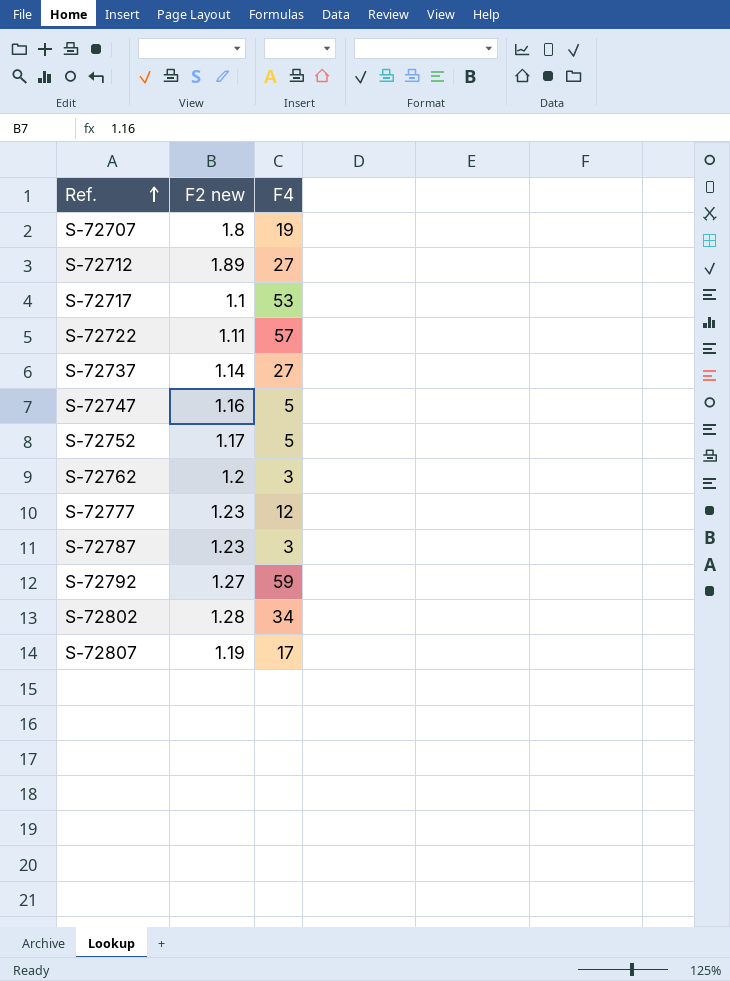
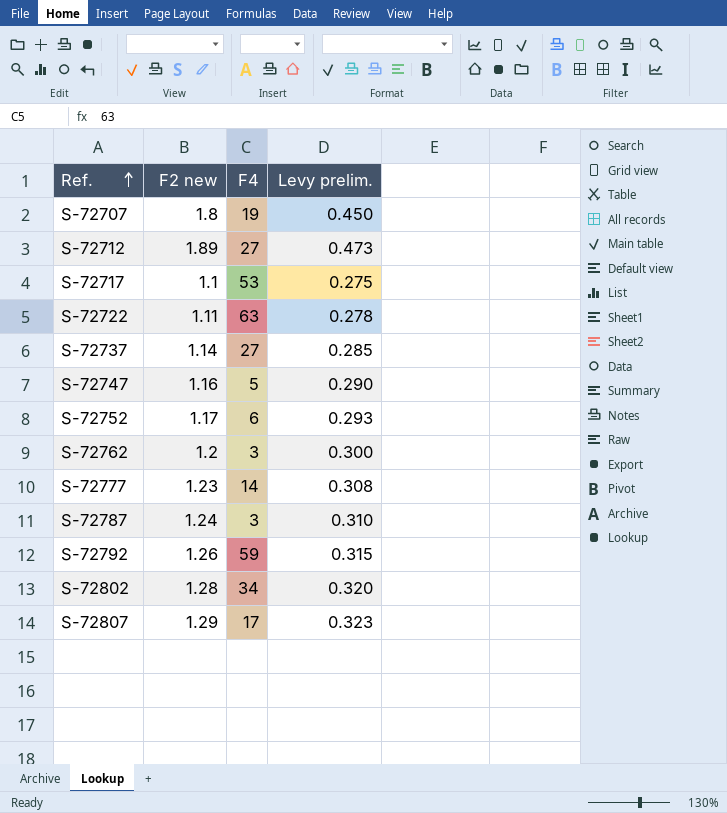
column Levy prelim. | formula: none -> [F2 new] * 0.25
S-72722 | F4: 57 -> 63
S-72752 | F4: 5 -> 6
S-72777 | F4: 12 -> 14
S-72787 | F2 new: 1.23 -> 1.24
S-72792 | F2 new: 1.27 -> 1.26
S-72807 | F2 new: 1.19 -> 1.29

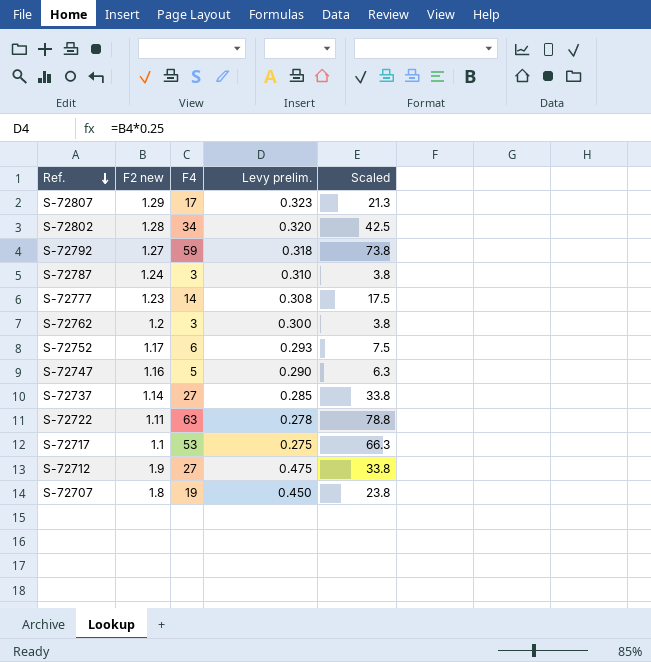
row order: Ref. ascending -> Ref. descending
column Scaled | formula: none -> [F4] * 1.25
S-72792 | F2 new: 1.26 -> 1.27
S-72792 | Levy prelim.: 0.315 -> 0.318
S-72712 | F2 new: 1.89 -> 1.9
S-72712 | Levy prelim.: 0.473 -> 0.475

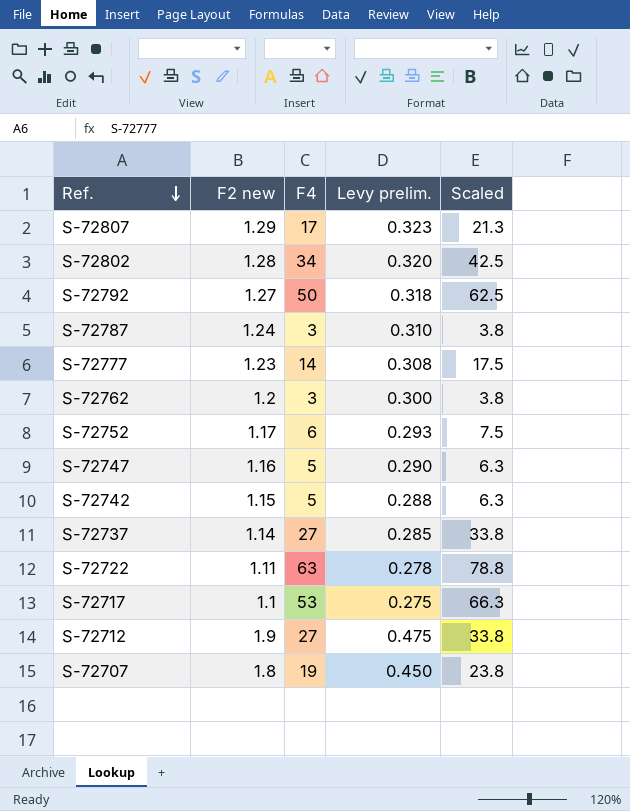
S-72792 | F4: 59 -> 50
S-72792 | Scaled: 73.8 -> 62.5
row S-72742: none -> 1.15 | 5 | 0.288 | 6.3

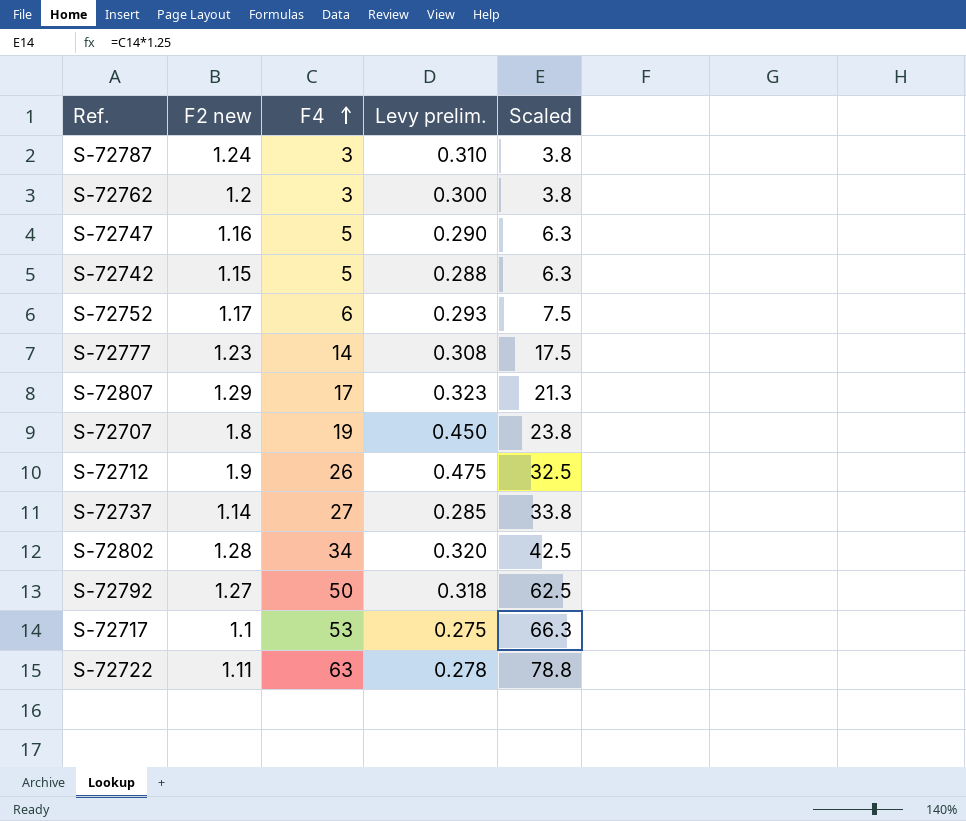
row order: Ref. descending -> F4 ascending
S-72712 | F4: 27 -> 26
S-72712 | Scaled: 33.8 -> 32.5

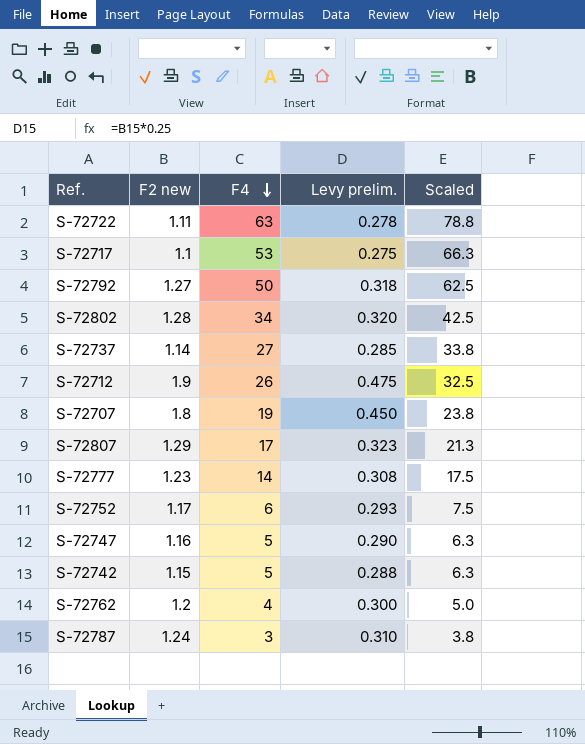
row order: F4 ascending -> F4 descending
S-72762 | F4: 3 -> 4
S-72762 | Scaled: 3.8 -> 5.0

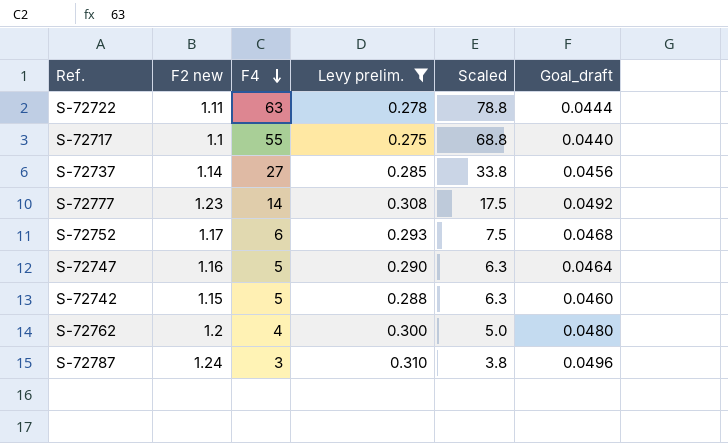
filter: none -> Levy prelim. <= 0.310
column Goal_draft | formula: none -> [F2 new] * 0.04
S-72717 | F4: 53 -> 55
S-72717 | Scaled: 66.3 -> 68.8

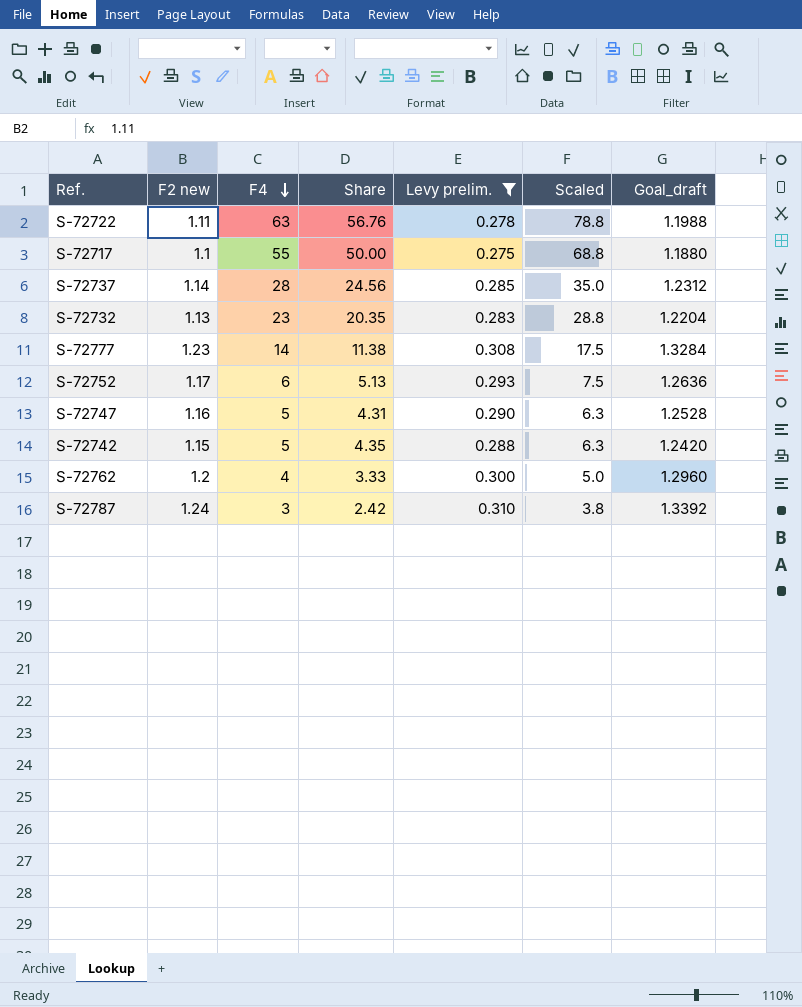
column Share | formula: none -> [F4] / [F2 new]
column Goal_draft | formula: [F2 new] * 0.04 -> [F2 new] * 1.08
S-72737 | F4: 27 -> 28
S-72737 | Scaled: 33.8 -> 35.0
row S-72732: none -> 1.13 | 23 | 20.35 | 0.283 | 28.8 | 1.2204

